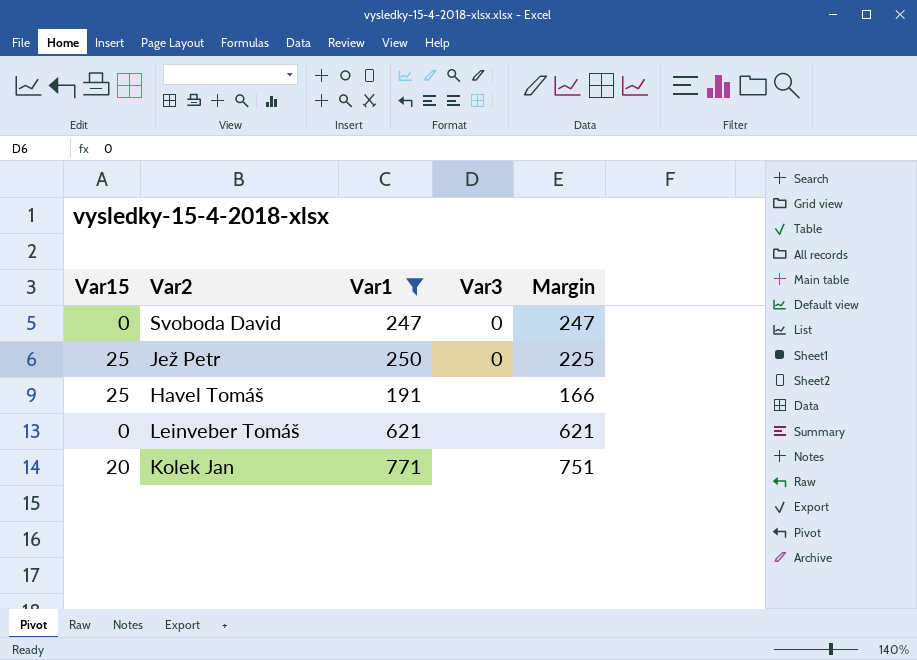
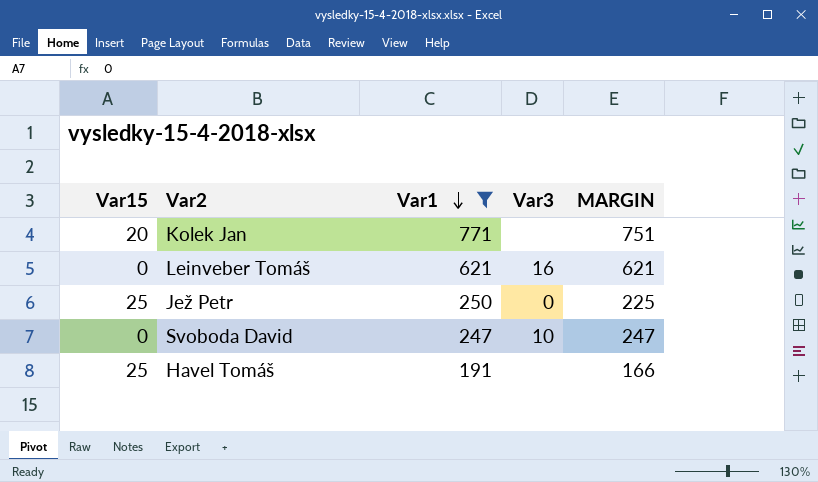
row order: none -> Var1 descending
column name: Margin -> MARGIN
Leinveber Tomáš | Var3: none -> 16
Svoboda David | Var3: 0 -> 10

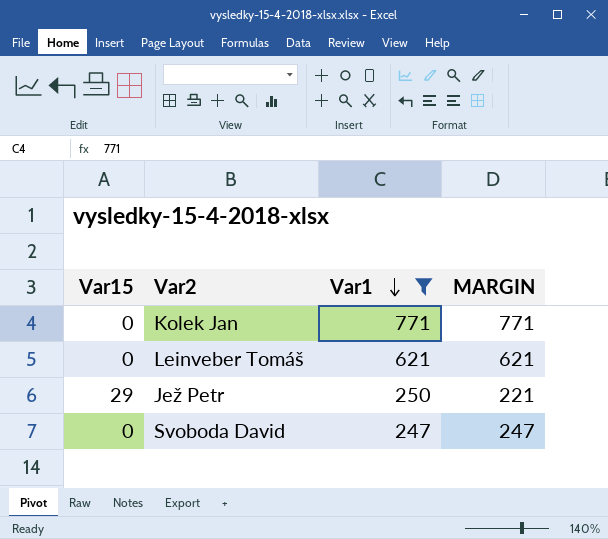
column Var3 | position: 4 -> none
row Havel Tomáš: 25 | 191 | none | 166 -> none
Kolek Jan | Var15: 20 -> 0
Kolek Jan | MARGIN: 751 -> 771
Jež Petr | Var15: 25 -> 29
Jež Petr | MARGIN: 225 -> 221

